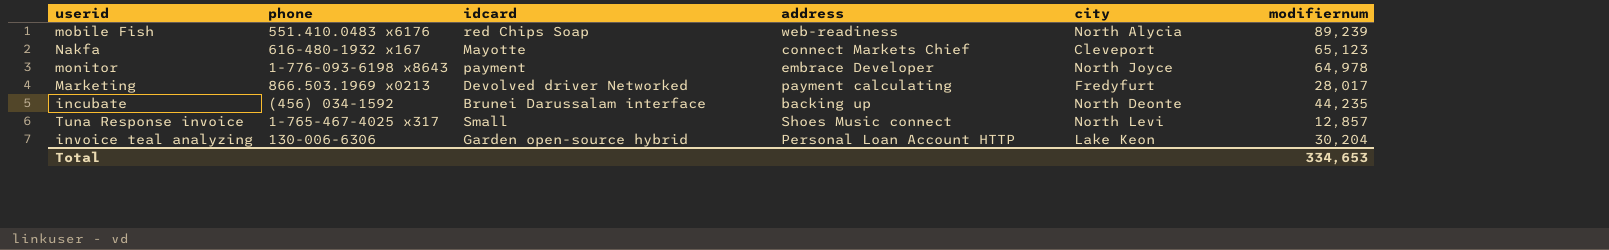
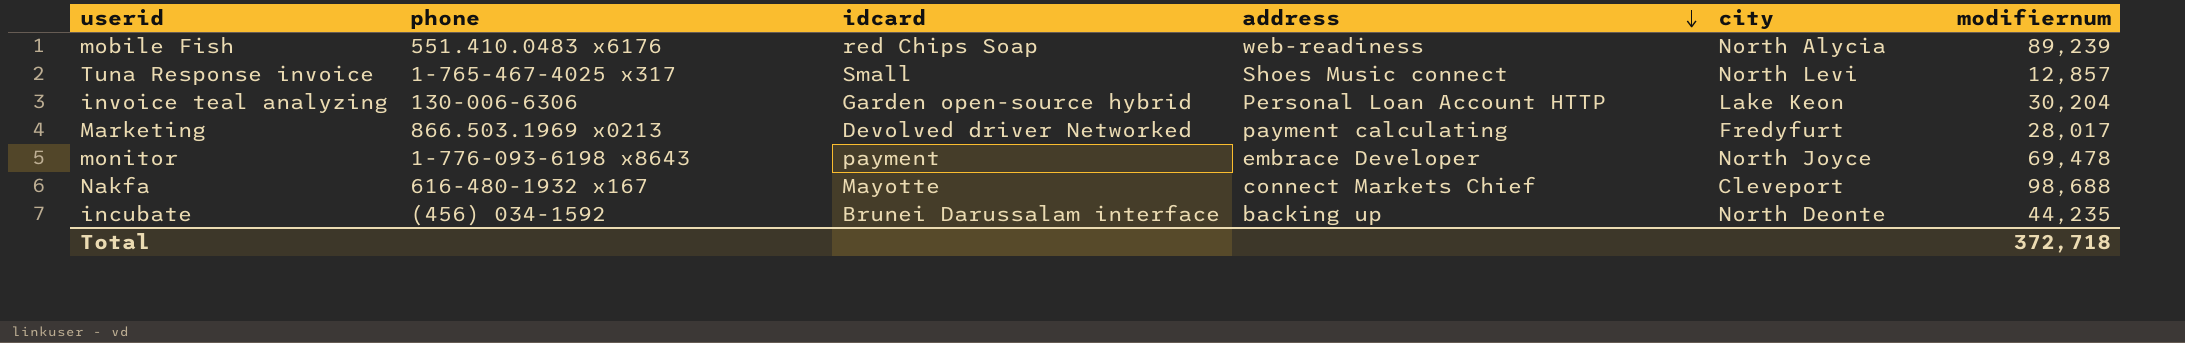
row order: none -> address descending
monitor | modifiernum: 64,978 -> 69,478
Nakfa | modifiernum: 65,123 -> 98,688
Total | modifiernum: 334,653 -> 372,718

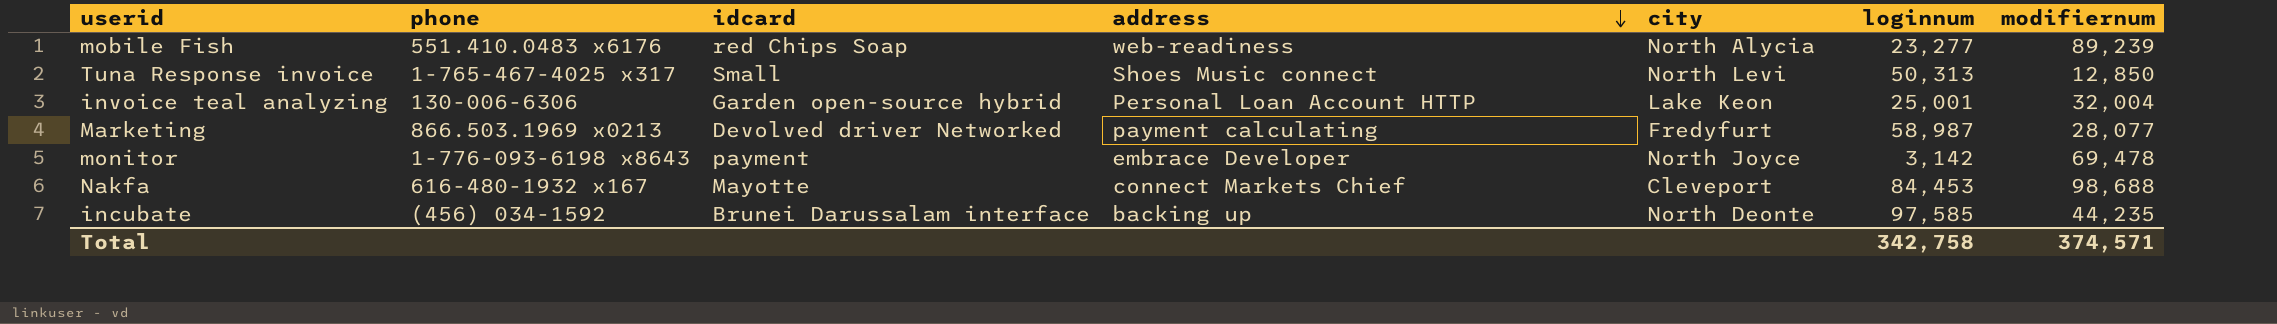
column loginnum | position: none -> 6
Tuna Response invoice | modifiernum: 12,857 -> 12,850
invoice teal analyzing | modifiernum: 30,204 -> 32,004
Marketing | modifiernum: 28,017 -> 28,077
Total | modifiernum: 372,718 -> 374,571

